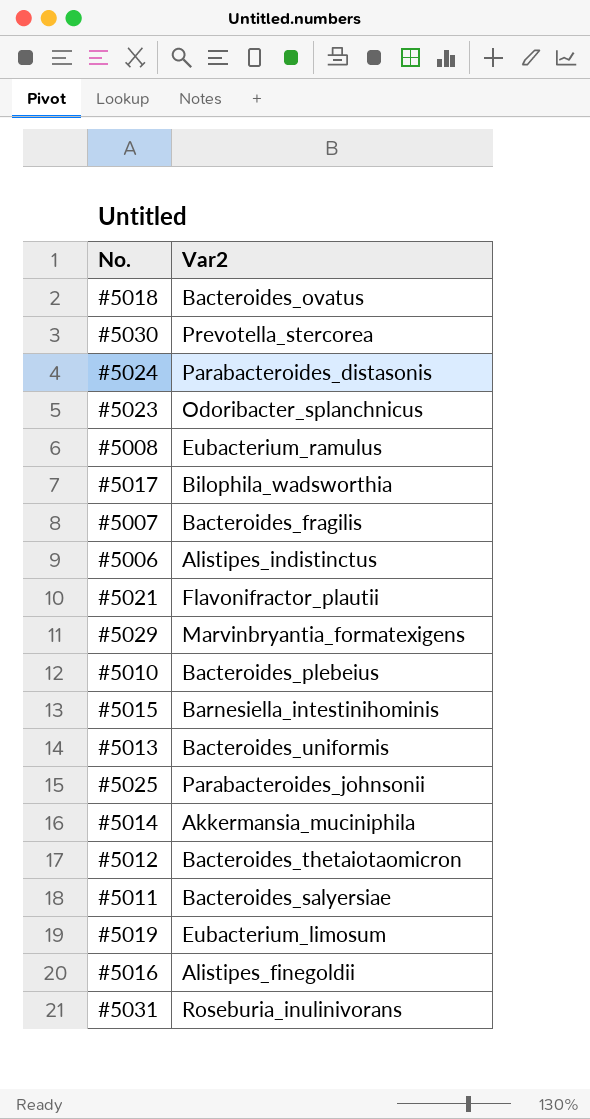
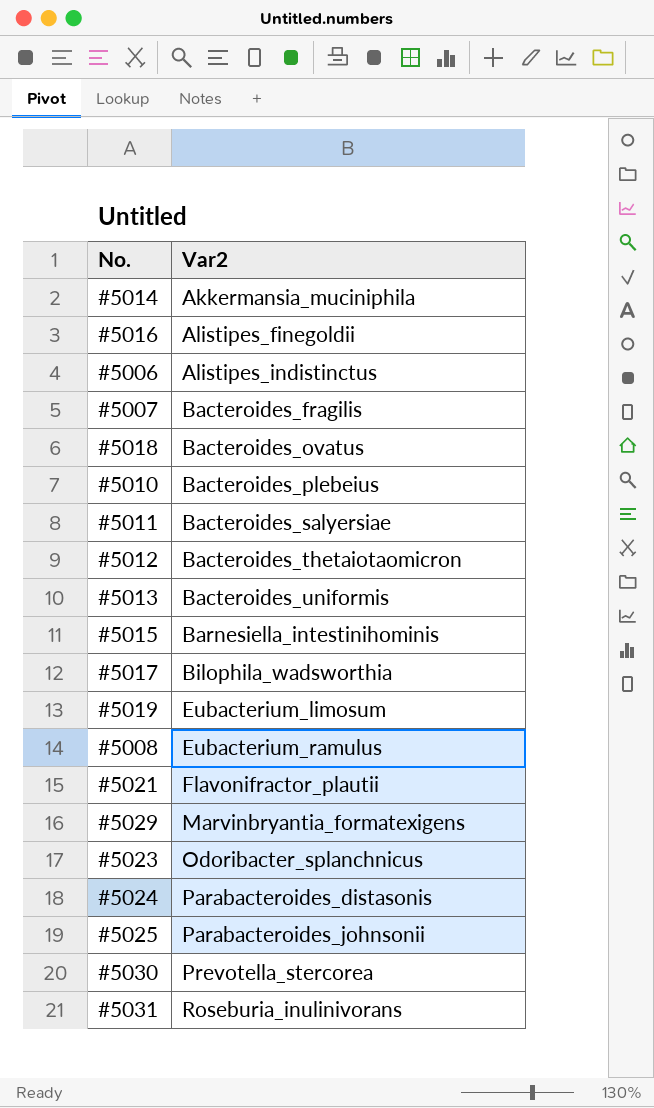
row order: none -> Var2 ascending

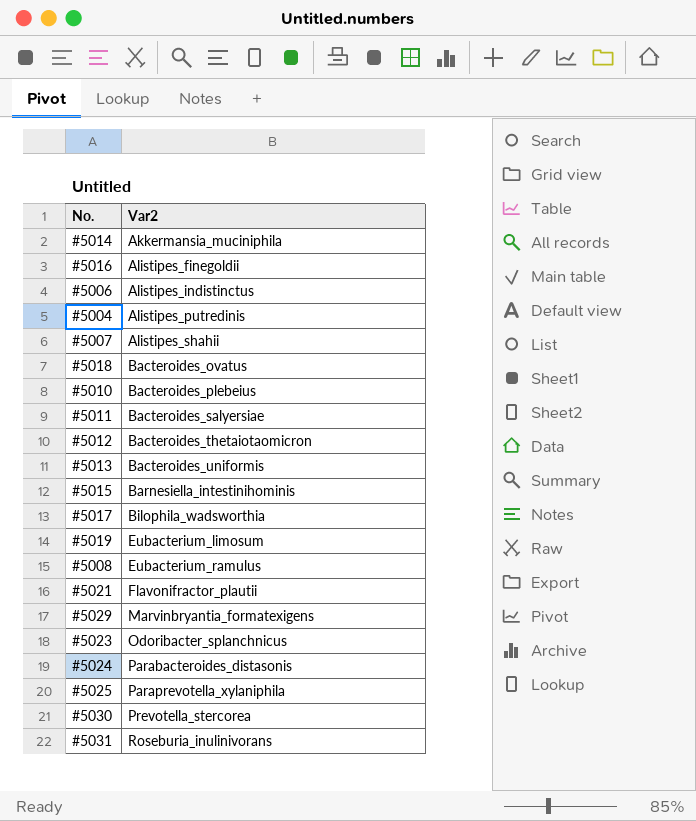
row #5004: none -> Alistipes_putredinis
#5007 | Var2: Bacteroides_fragilis -> Alistipes_shahii
#5025 | Var2: Parabacteroides_johnsonii -> Paraprevotella_xylaniphila

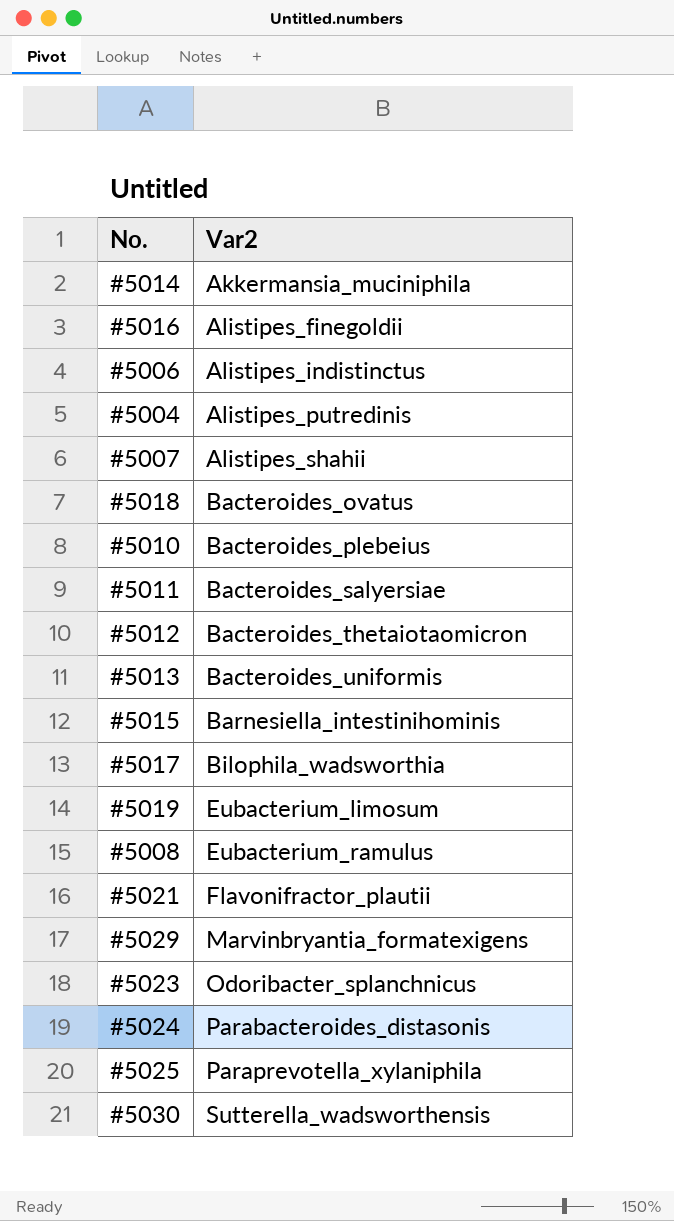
row #5031: Roseburia_inulinivorans -> none
#5030 | Var2: Prevotella_stercorea -> Sutterella_wadsworthensis

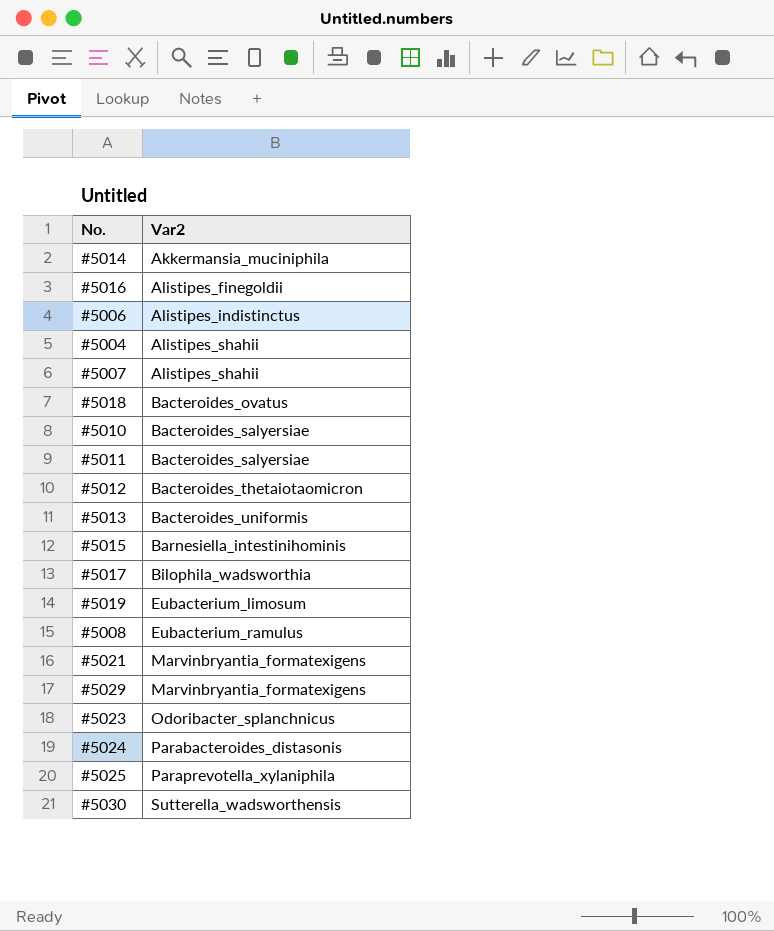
#5004 | Var2: Alistipes_putredinis -> Alistipes_shahii
#5010 | Var2: Bacteroides_plebeius -> Bacteroides_salyersiae
#5021 | Var2: Flavonifractor_plautii -> Marvinbryantia_formatexigens

